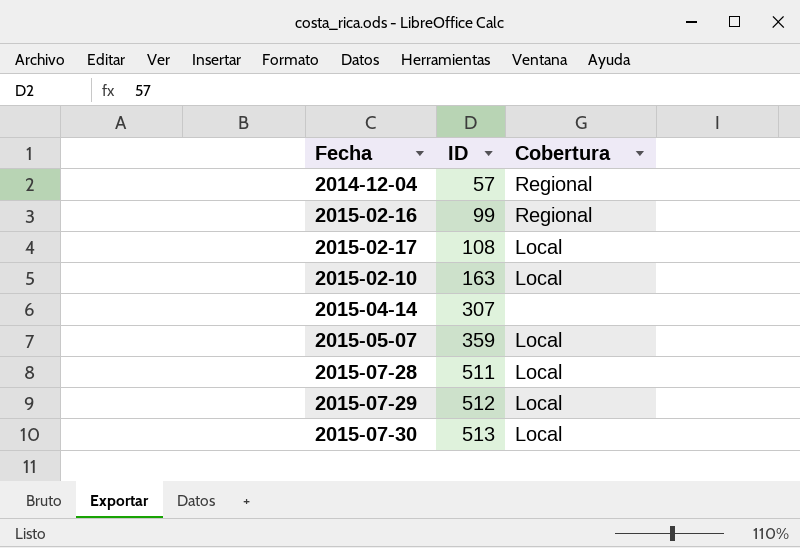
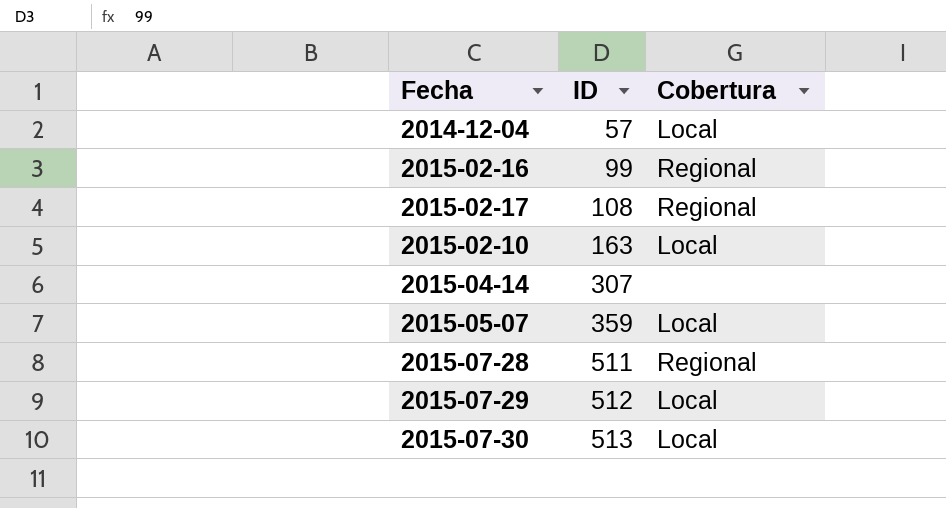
2014-12-04 | Cobertura: Regional -> Local
2015-02-17 | Cobertura: Local -> Regional
2015-07-28 | Cobertura: Local -> Regional

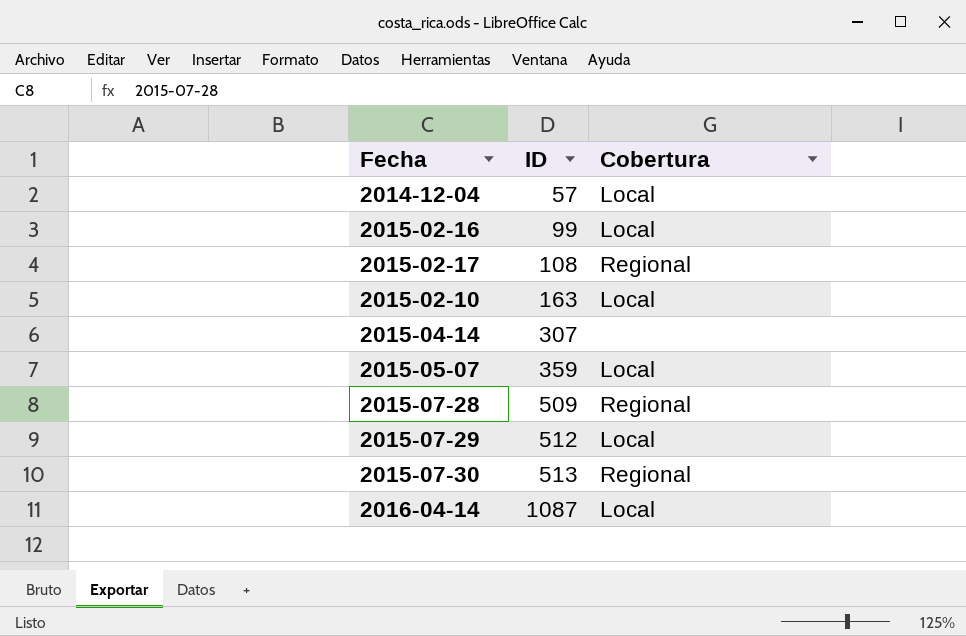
2015-02-16 | Cobertura: Regional -> Local
2015-07-28 | ID: 511 -> 509
2015-07-30 | Cobertura: Local -> Regional
row 2016-04-14: none -> 1087 | Local

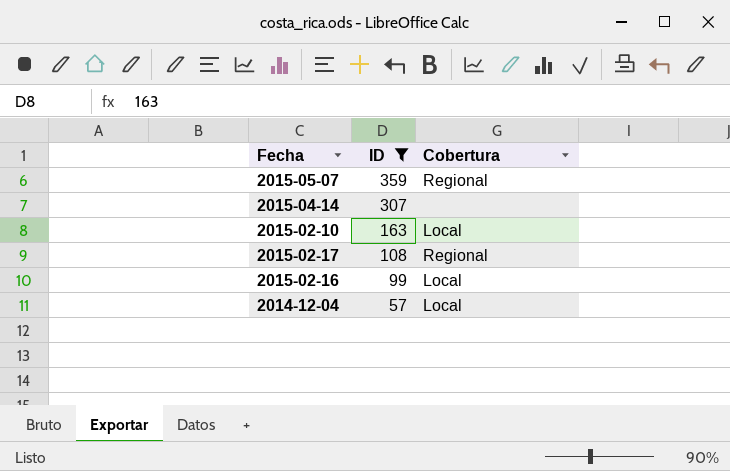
filter: none -> ID <= 359
row order: ID ascending -> ID descending
2015-05-07 | Cobertura: Local -> Regional

